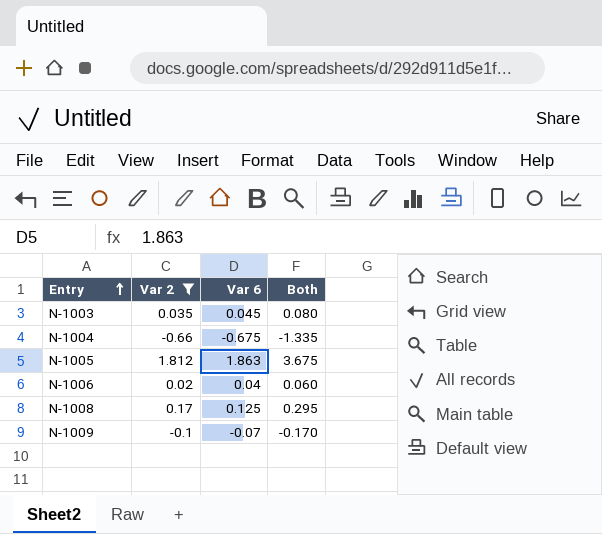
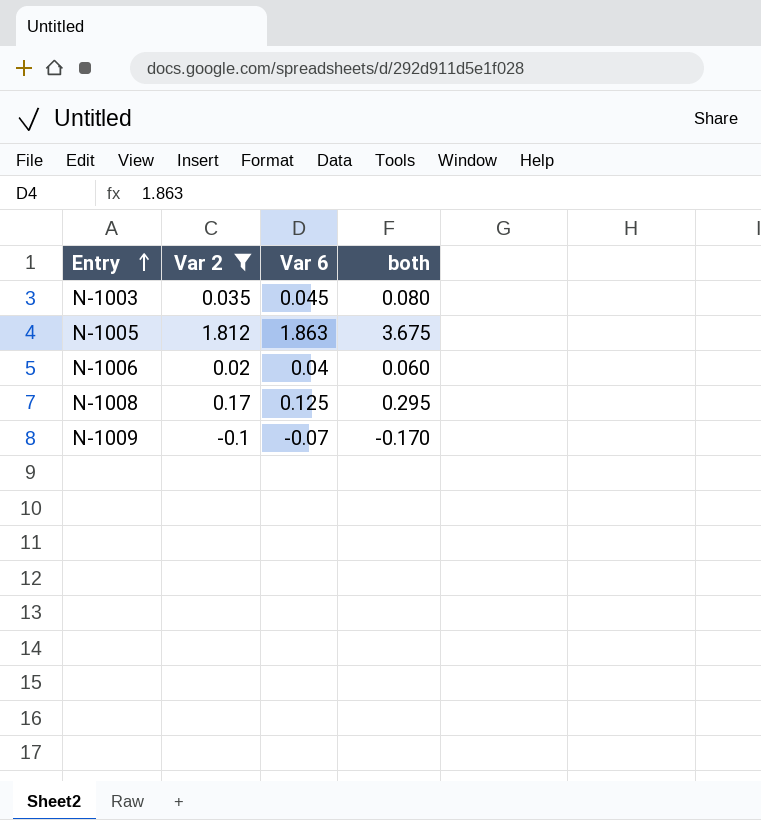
column name: Both -> both
row N-1004: -0.66 | -0.675 | -1.335 -> none

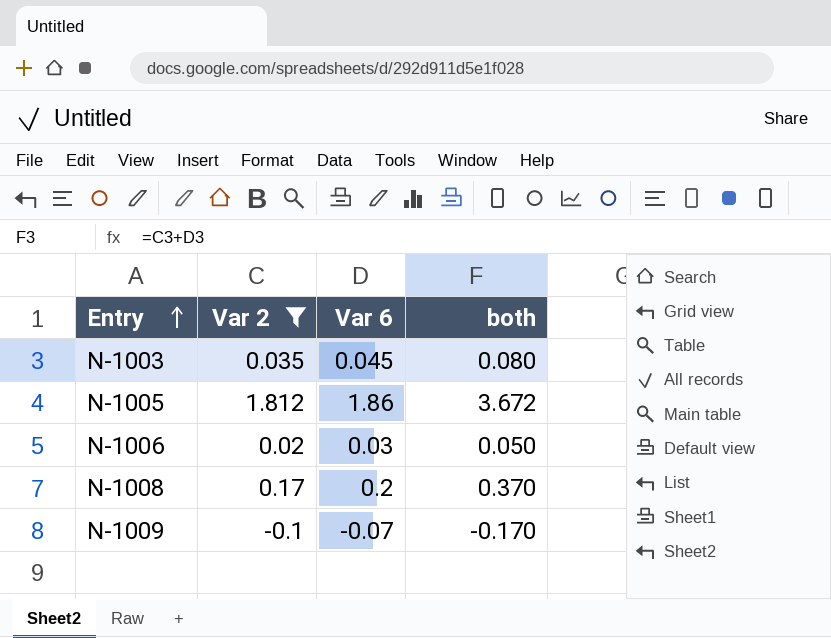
N-1005 | Var 6: 1.863 -> 1.86
N-1005 | both: 3.675 -> 3.672
N-1006 | Var 6: 0.04 -> 0.03
N-1006 | both: 0.060 -> 0.050
N-1008 | Var 6: 0.125 -> 0.2
N-1008 | both: 0.295 -> 0.370

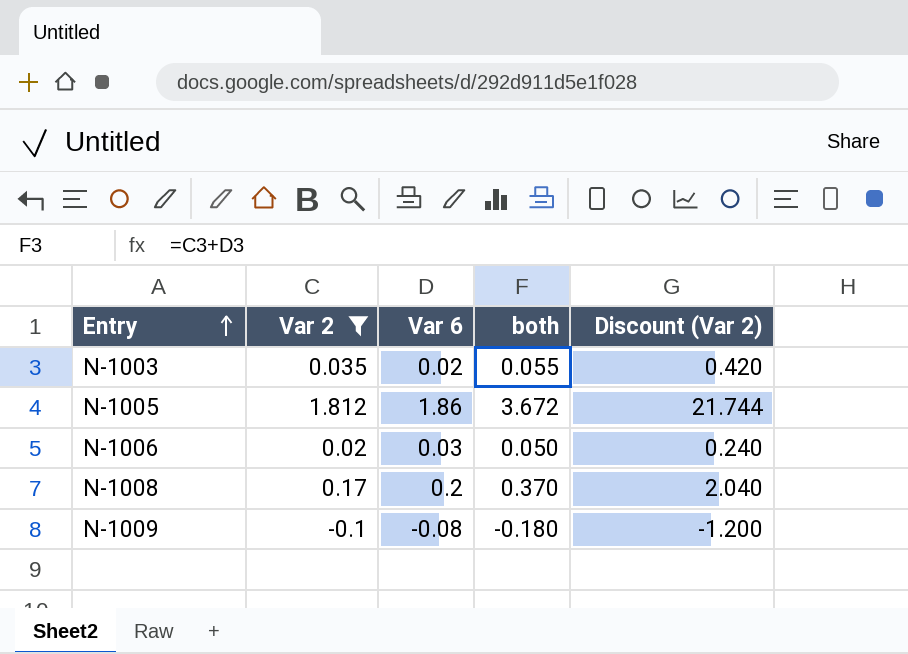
column Discount (Var 2) | formula: none -> [Var 2] * 12
N-1003 | Var 6: 0.045 -> 0.02
N-1003 | both: 0.080 -> 0.055
N-1009 | Var 6: -0.07 -> -0.08
N-1009 | both: -0.170 -> -0.180

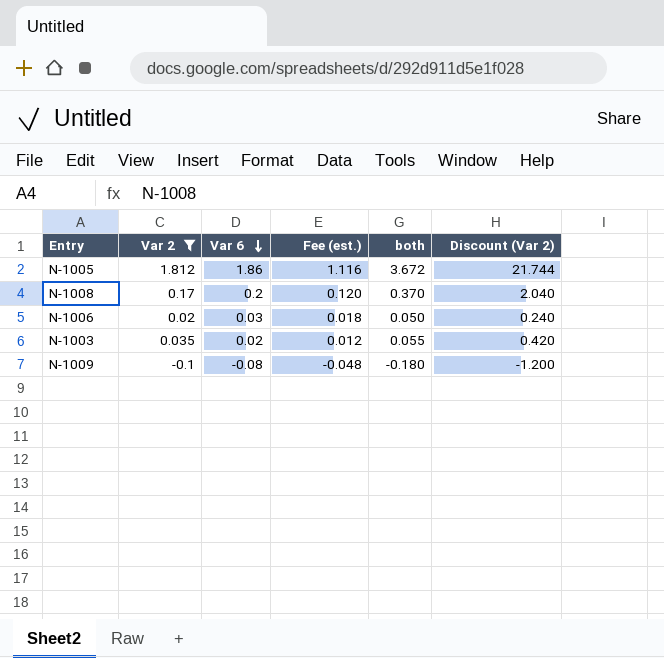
row order: Entry ascending -> Var 6 descending
column Fee (est.) | formula: none -> [Var 6] * 0.6

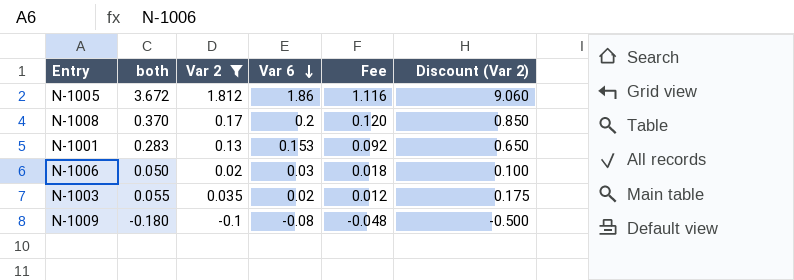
column both | position: 5 -> 2
column name: Fee (est.) -> Fee
column Discount (Var 2) | formula: [Var 2] * 12 -> [Var 2] * 5
row N-1001: none -> 0.283 | 0.13 | 0.153 | 0.092 | 0.650

